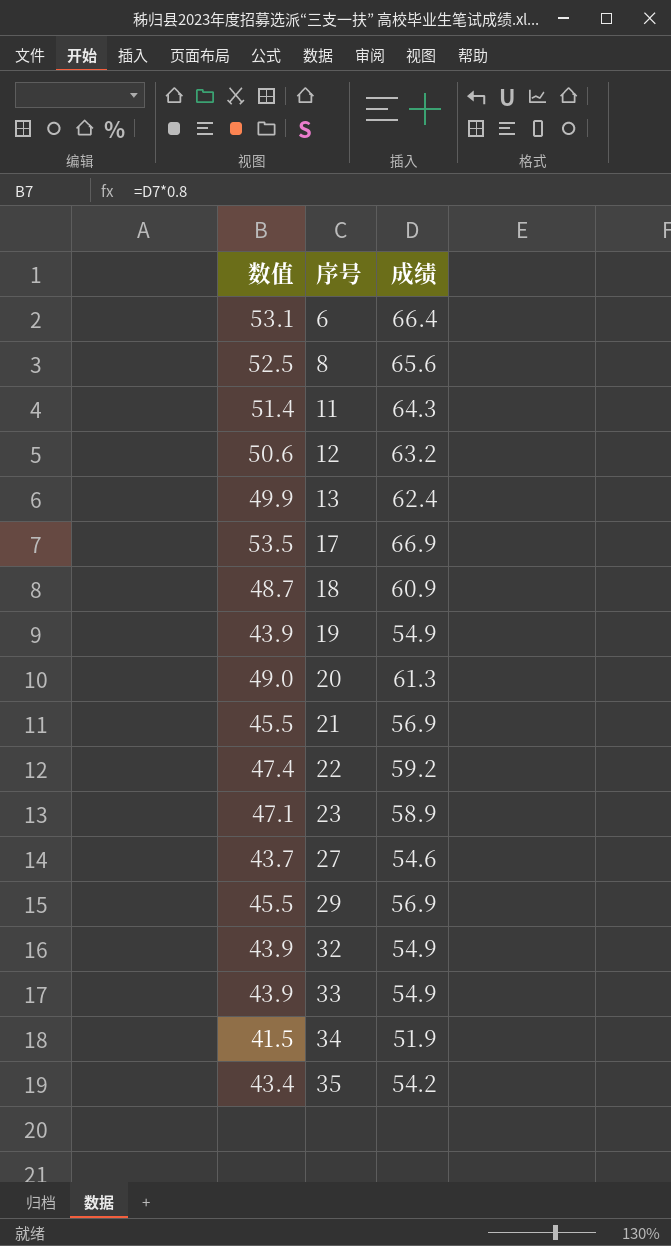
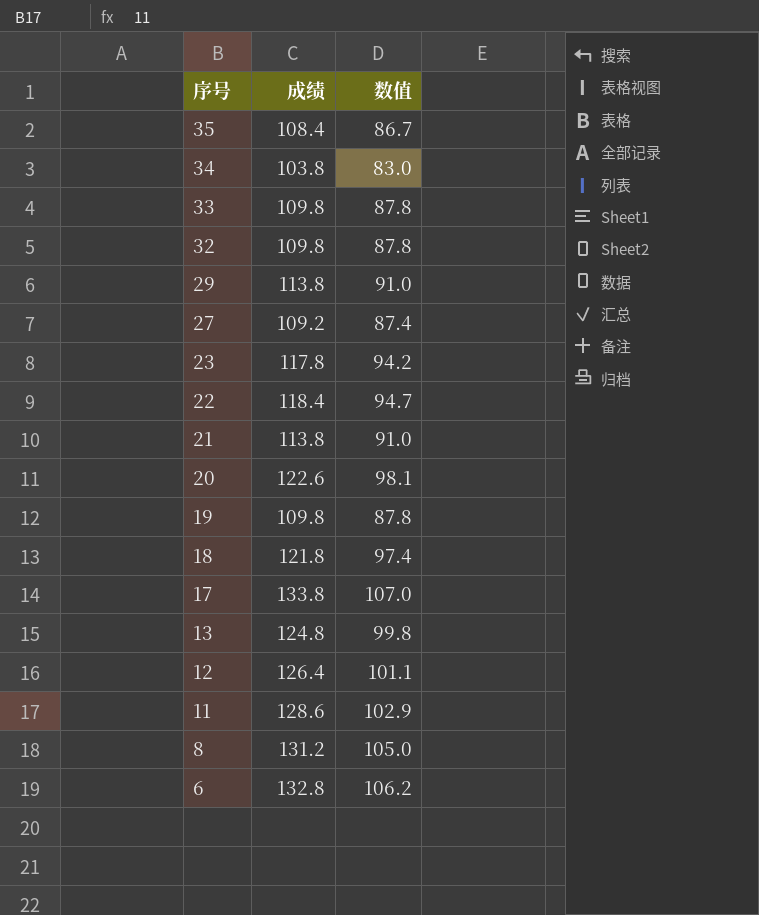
row order: 序号 ascending -> 序号 descending
column 数值 | position: 1 -> 3
35 | 成绩: 54.2 -> 108.4
35 | 数值: 43.4 -> 86.7
34 | 成绩: 51.9 -> 103.8
34 | 数值: 41.5 -> 83.0
33 | 成绩: 54.9 -> 109.8
33 | 数值: 43.9 -> 87.8
32 | 成绩: 54.9 -> 109.8
32 | 数值: 43.9 -> 87.8
29 | 成绩: 56.9 -> 113.8
29 | 数值: 45.5 -> 91.0
27 | 成绩: 54.6 -> 109.2
27 | 数值: 43.7 -> 87.4
23 | 成绩: 58.9 -> 117.8
23 | 数值: 47.1 -> 94.2
22 | 成绩: 59.2 -> 118.4
22 | 数值: 47.4 -> 94.7
21 | 成绩: 56.9 -> 113.8
21 | 数值: 45.5 -> 91.0
20 | 成绩: 61.3 -> 122.6
20 | 数值: 49.0 -> 98.1
19 | 成绩: 54.9 -> 109.8
19 | 数值: 43.9 -> 87.8
18 | 成绩: 60.9 -> 121.8
18 | 数值: 48.7 -> 97.4
17 | 成绩: 66.9 -> 133.8
17 | 数值: 53.5 -> 107.0
13 | 成绩: 62.4 -> 124.8
13 | 数值: 49.9 -> 99.8
12 | 成绩: 63.2 -> 126.4
12 | 数值: 50.6 -> 101.1
11 | 成绩: 64.3 -> 128.6
11 | 数值: 51.4 -> 102.9
8 | 成绩: 65.6 -> 131.2
8 | 数值: 52.5 -> 105.0
6 | 成绩: 66.4 -> 132.8
6 | 数值: 53.1 -> 106.2

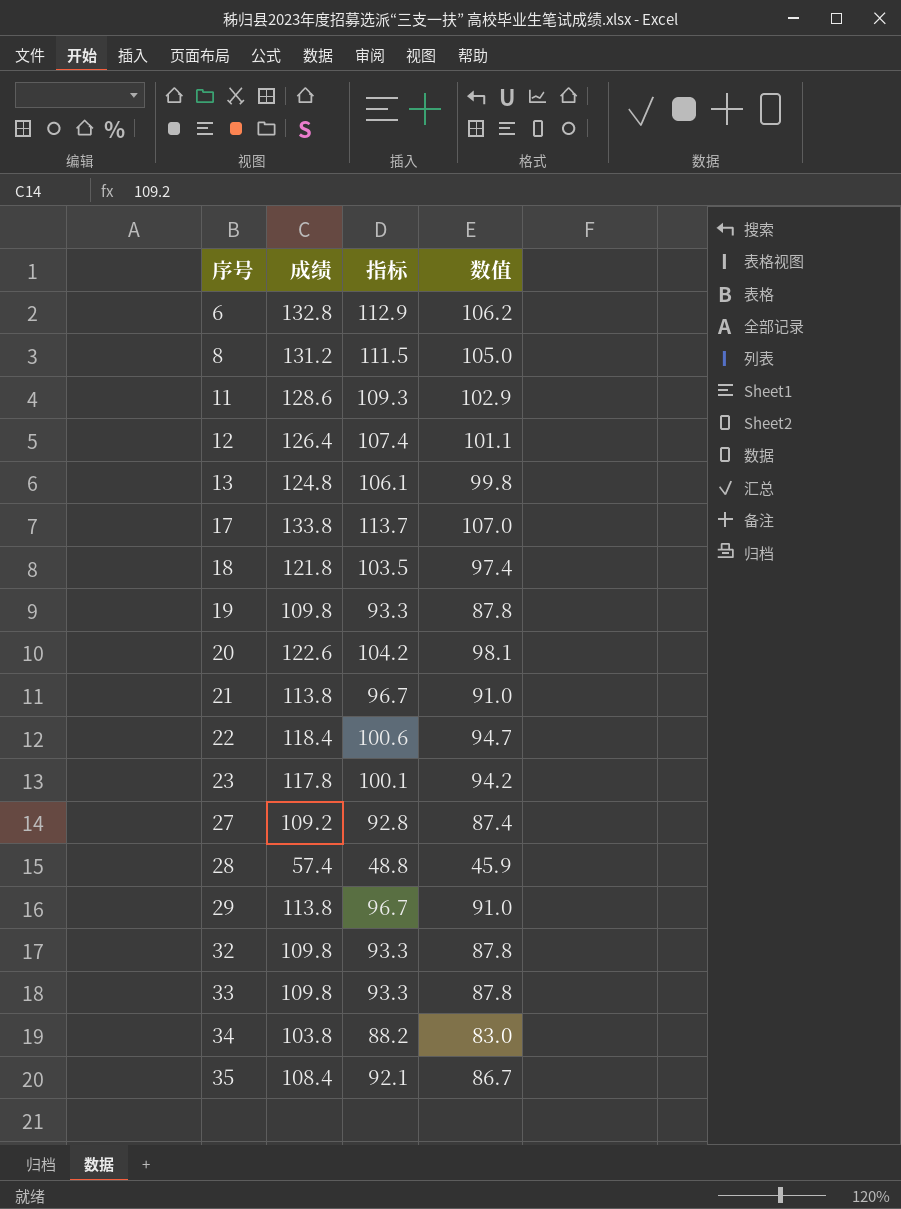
row order: 序号 descending -> 序号 ascending
column 指标 | formula: none -> [成绩] * 0.85
row 28: none -> 57.4 | 48.8 | 45.9

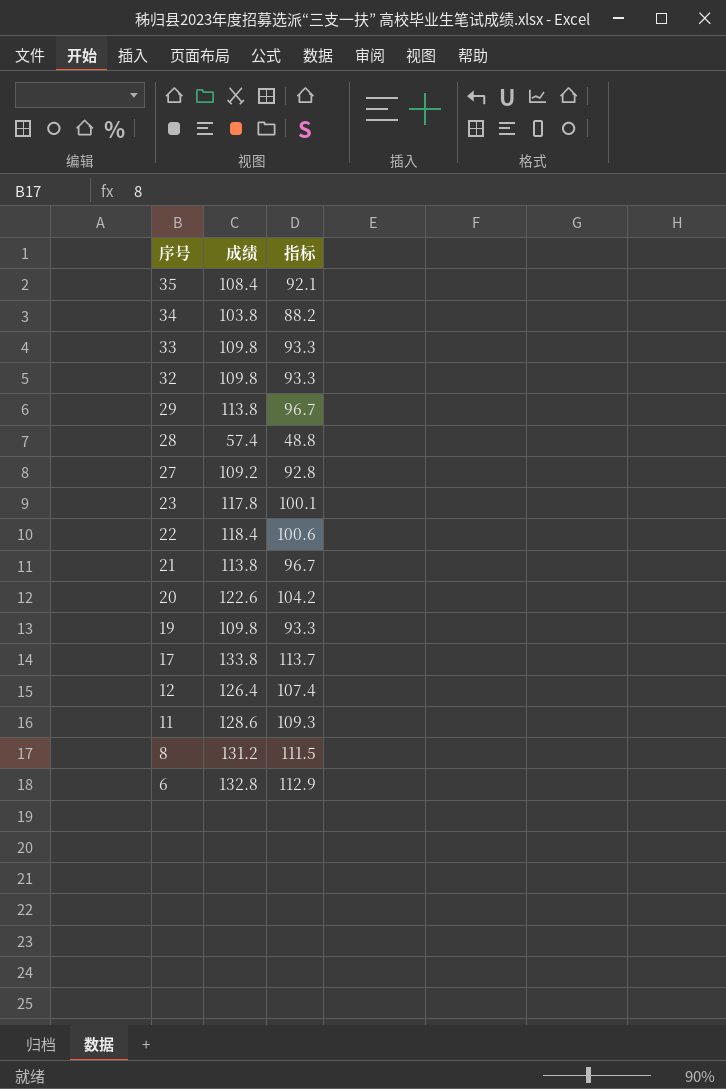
row order: 序号 ascending -> 序号 descending
column 数值 | formula: [成绩] * 0.8 -> none
row 13: 124.8 | 106.1 | 99.8 -> none
row 18: 121.8 | 103.5 | 97.4 -> none

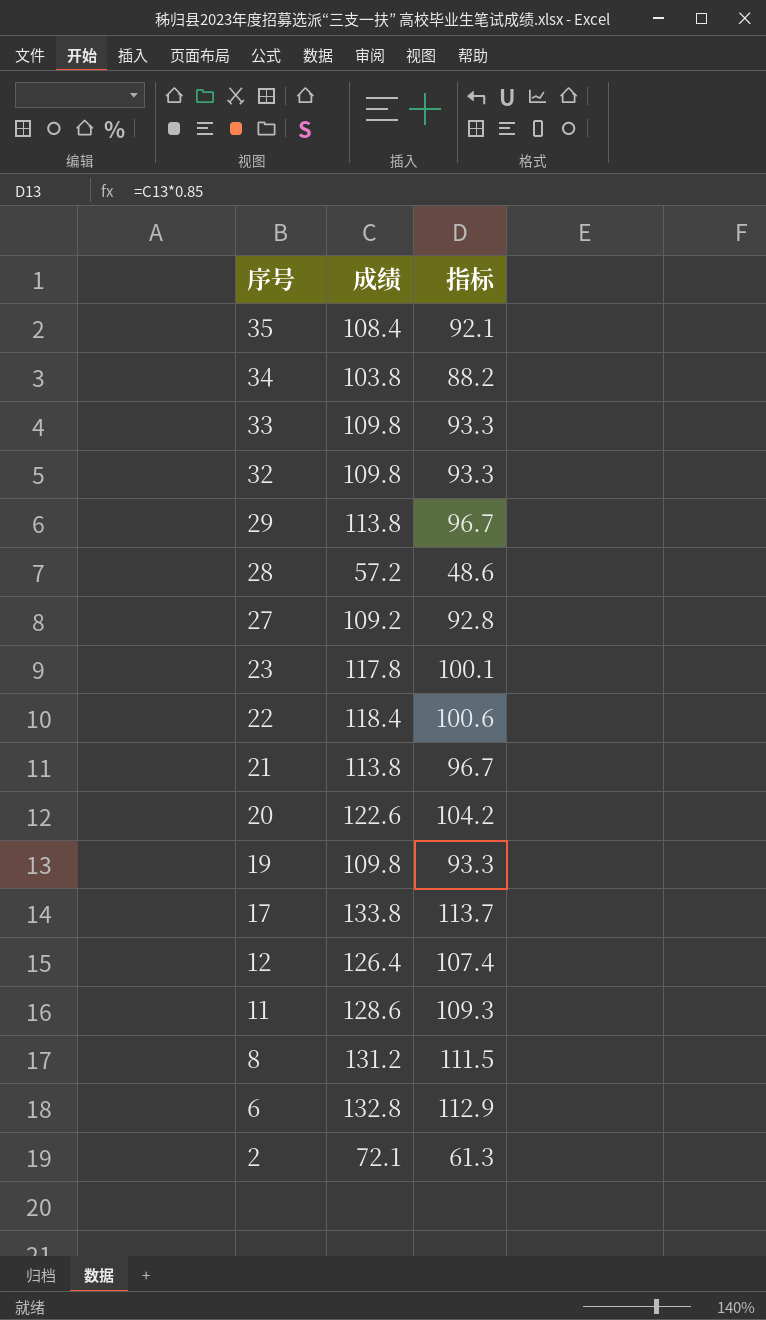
28 | 成绩: 57.4 -> 57.2
28 | 指标: 48.8 -> 48.6
row 2: none -> 72.1 | 61.3

